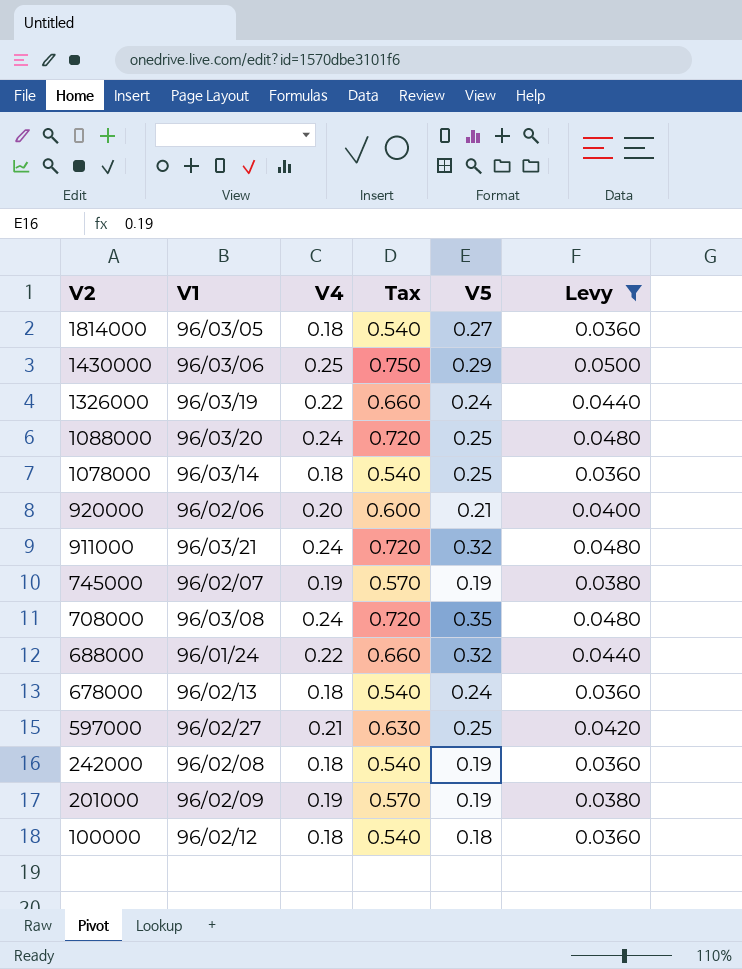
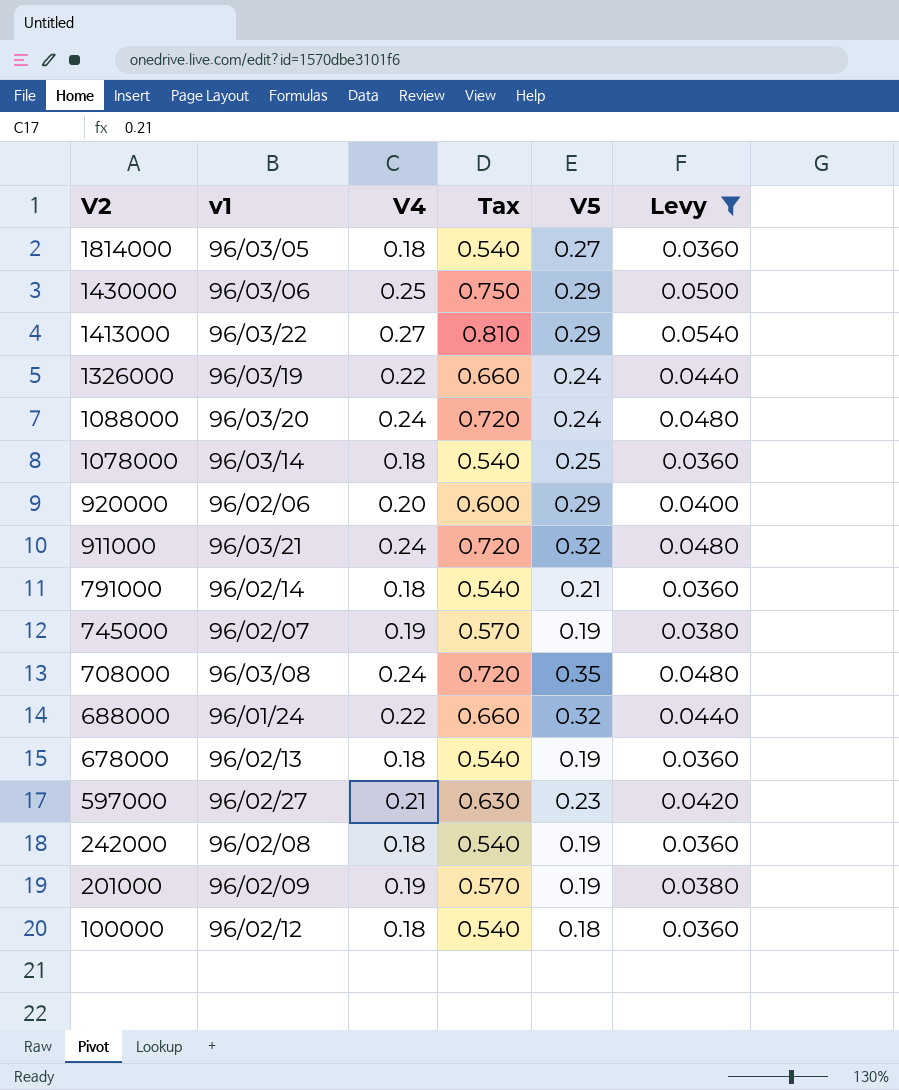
column name: V1 -> v1
row 1413000: none -> 96/03/22 | 0.27 | 0.810 | 0.29 | 0.0540
1088000 | V5: 0.25 -> 0.24
920000 | V5: 0.21 -> 0.29
row 791000: none -> 96/02/14 | 0.18 | 0.540 | 0.21 | 0.0360
678000 | V5: 0.24 -> 0.19
597000 | V5: 0.25 -> 0.23

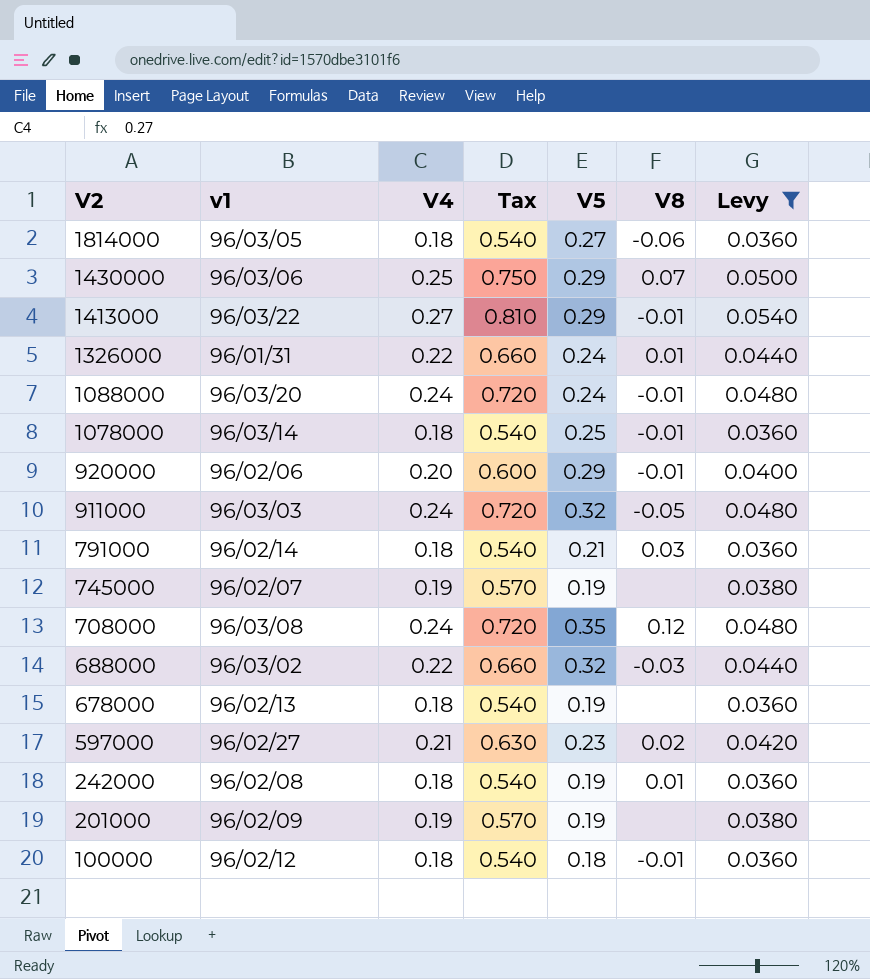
column V8 | position: none -> 6
1326000 | v1: 96/03/19 -> 96/01/31
911000 | v1: 96/03/21 -> 96/03/03
688000 | v1: 96/01/24 -> 96/03/02

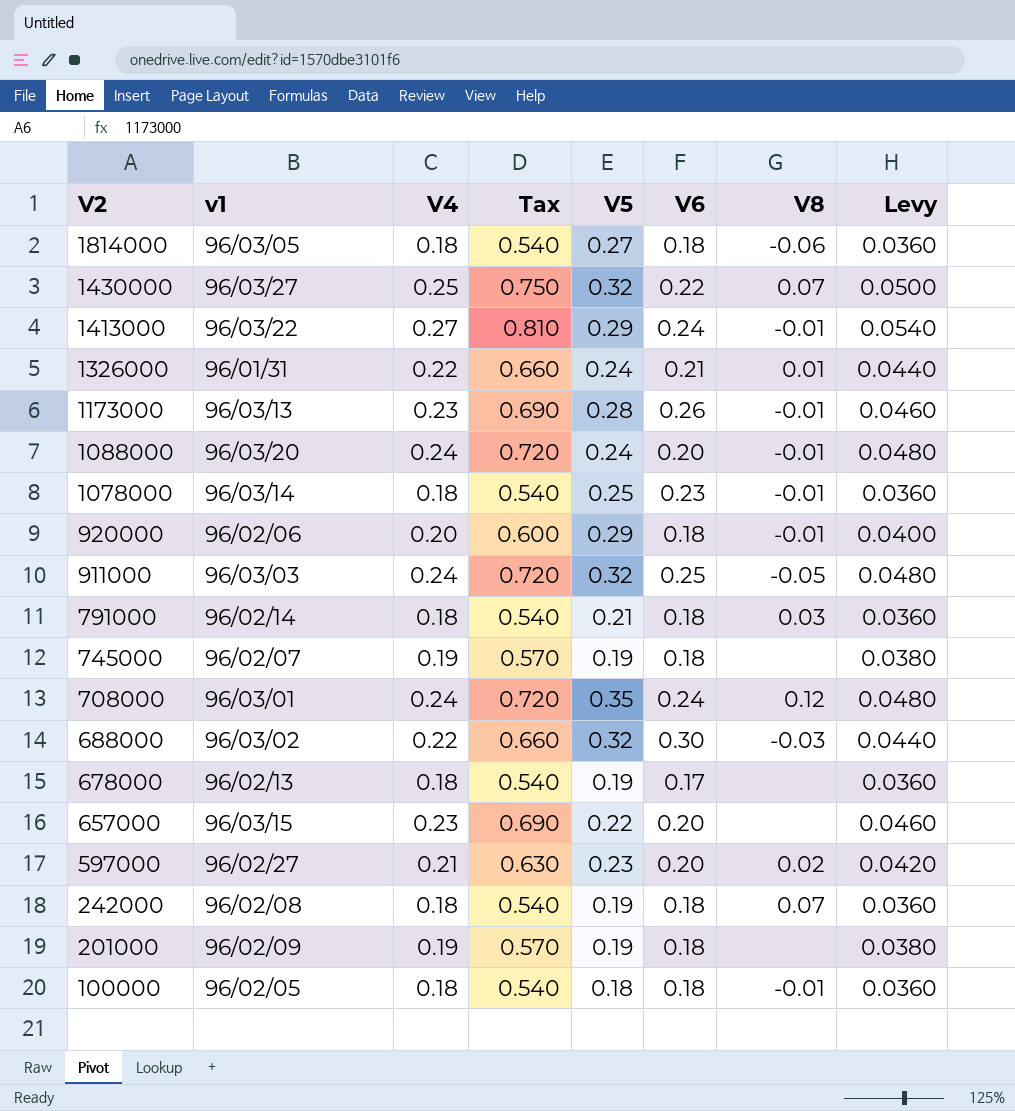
filter: Levy != 0.0460 -> none
column V6 | position: none -> 6
1430000 | v1: 96/03/06 -> 96/03/27
1430000 | V5: 0.29 -> 0.32
708000 | v1: 96/03/08 -> 96/03/01
242000 | V8: 0.01 -> 0.07
100000 | v1: 96/02/12 -> 96/02/05

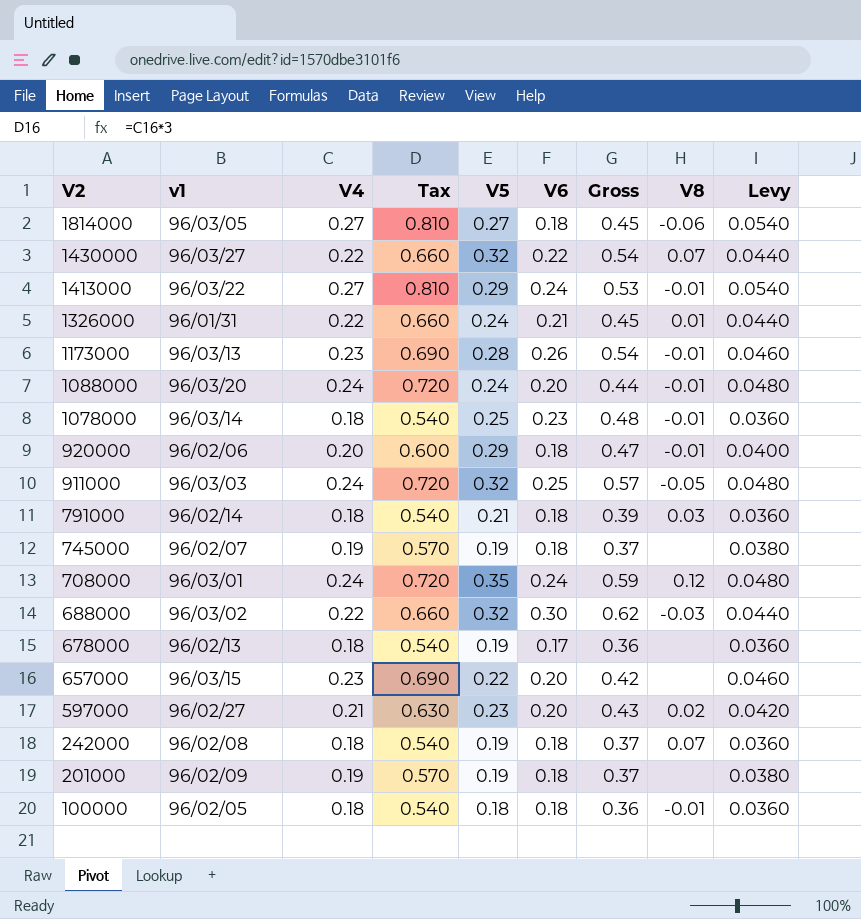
column Gross | formula: none -> [V5] + [V6]
1814000 | V4: 0.18 -> 0.27
1814000 | Tax: 0.540 -> 0.810
1814000 | Levy: 0.0360 -> 0.0540
1430000 | V4: 0.25 -> 0.22
1430000 | Tax: 0.750 -> 0.660
1430000 | Levy: 0.0500 -> 0.0440

